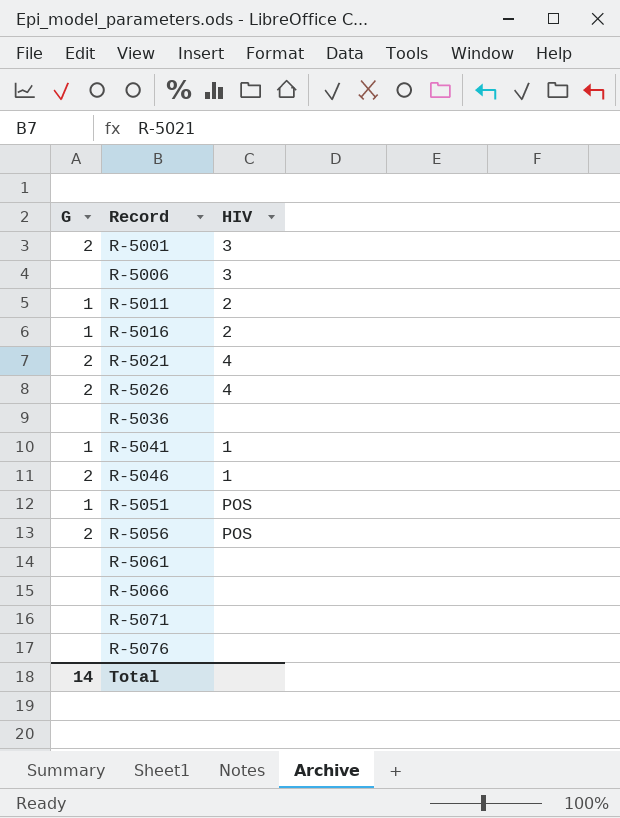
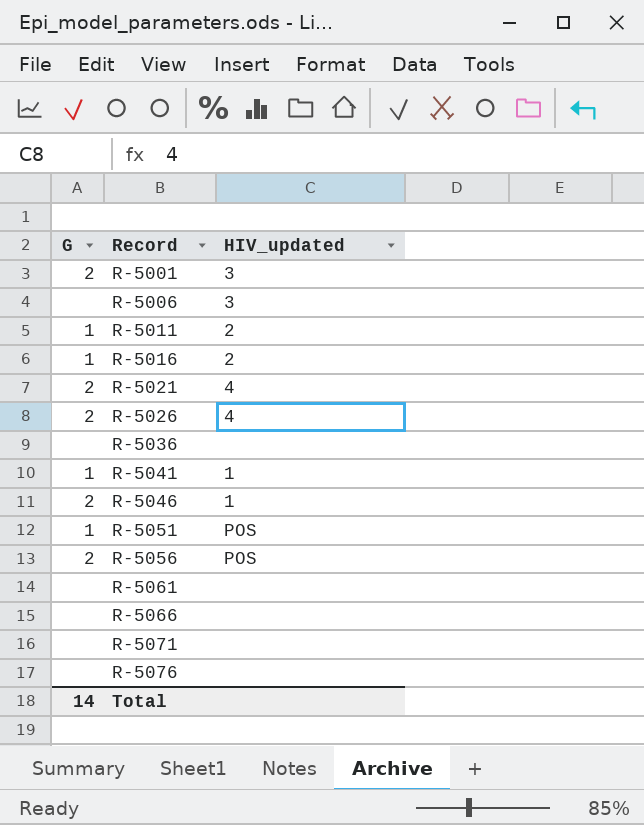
column name: HIV -> HIV_updated

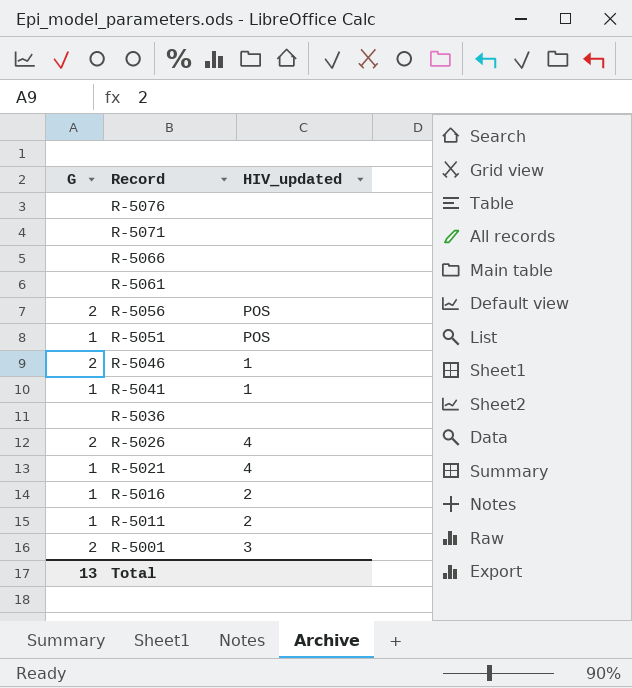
row order: Record ascending -> Record descending
row R-5006: none | 3 -> none
R-5021 | G: 2 -> 1
Total | G: 14 -> 13

